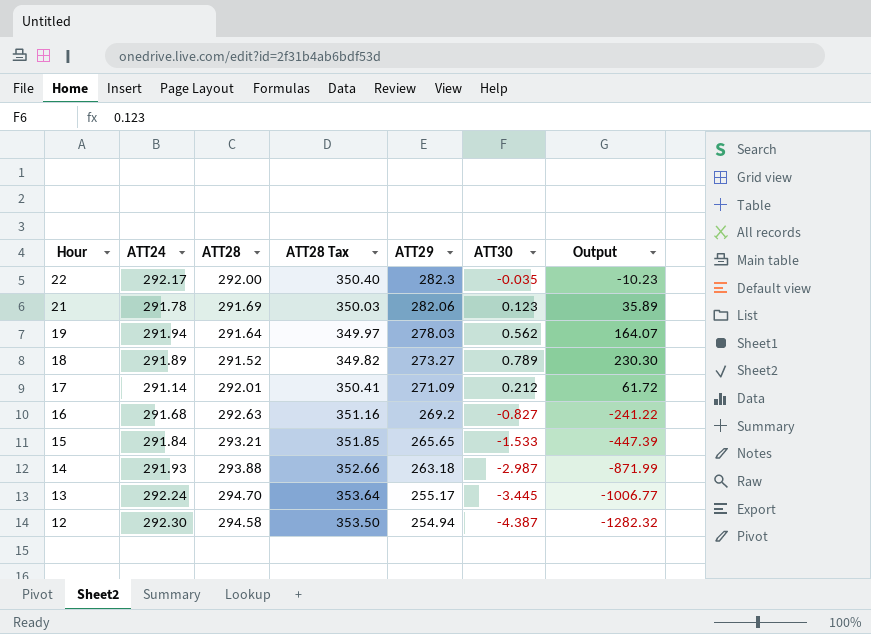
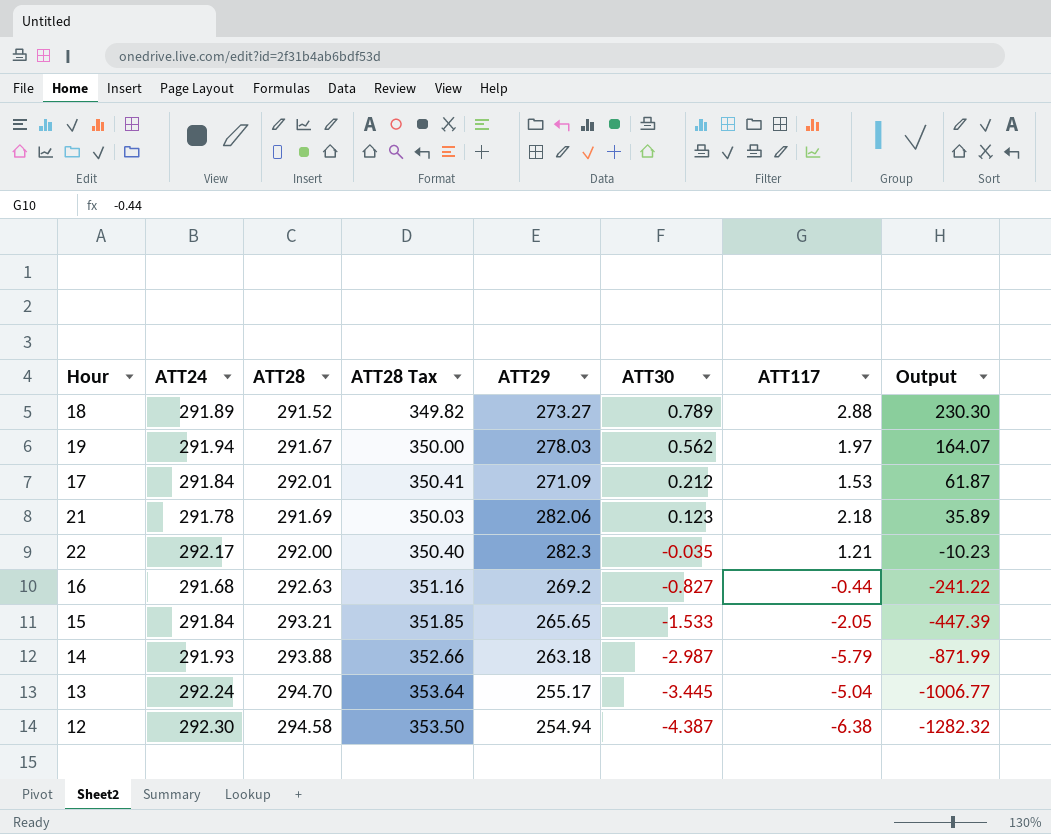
row order: Hour descending -> ATT30 descending
column ATT117 | position: none -> 7
19 | ATT28: 291.64 -> 291.67
19 | ATT28 Tax: 349.97 -> 350.00
17 | ATT24: 291.14 -> 291.84
17 | Output: 61.72 -> 61.87

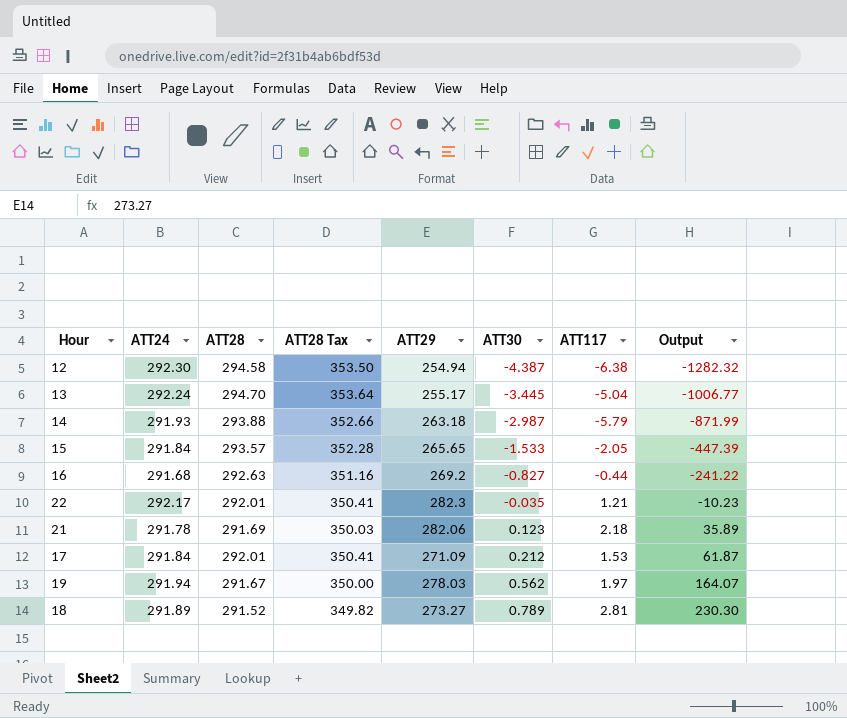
row order: ATT30 descending -> ATT30 ascending
15 | ATT28: 293.21 -> 293.57
15 | ATT28 Tax: 351.85 -> 352.28
22 | ATT28: 292.00 -> 292.01
22 | ATT28 Tax: 350.40 -> 350.41
18 | ATT117: 2.88 -> 2.81

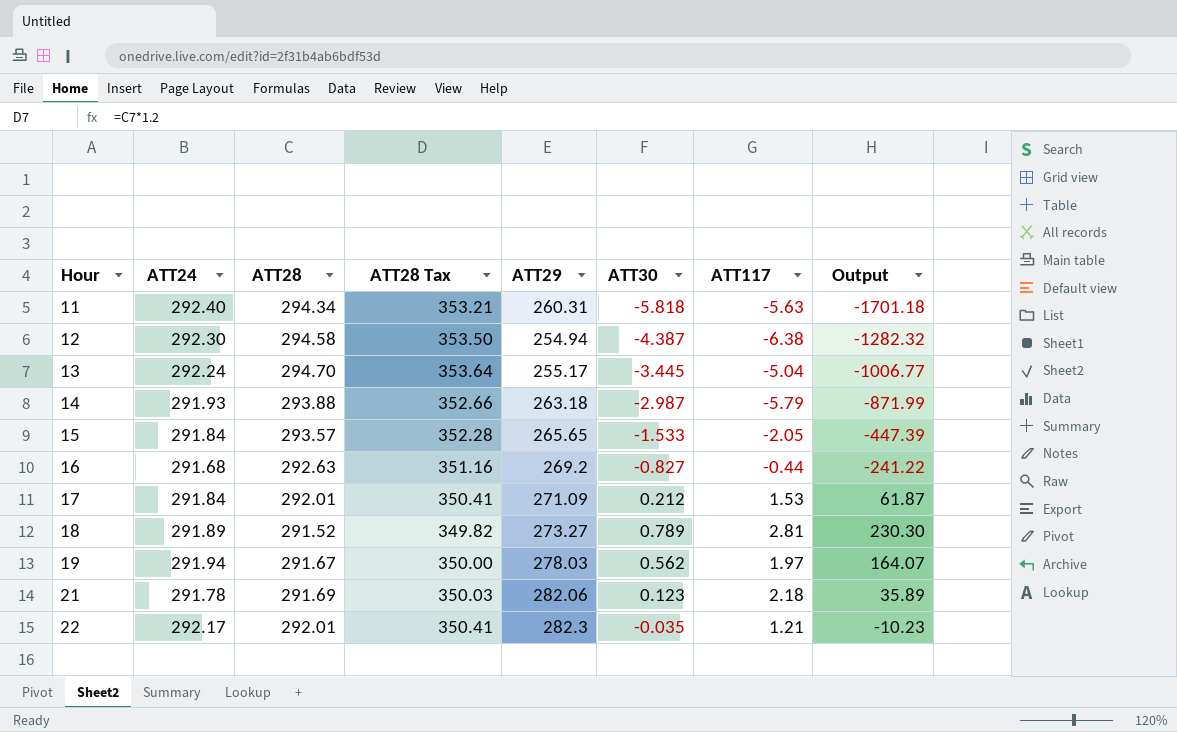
row order: ATT30 ascending -> Hour ascending
row 11: none -> 292.40 | 294.34 | 353.21 | 260.31 | -5.818 | -5.63 | -1701.18

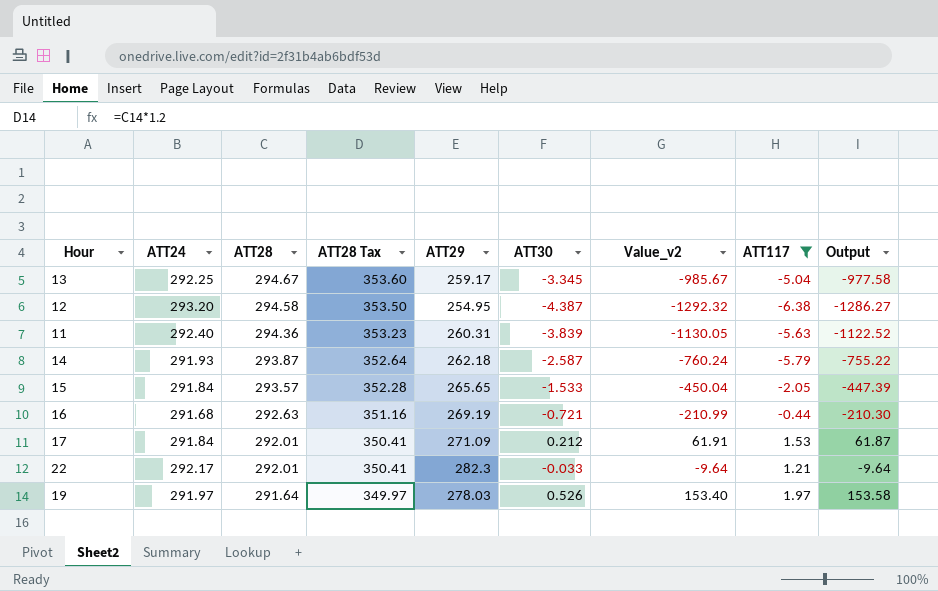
filter: none -> ATT117 <= 1.97
row order: Hour ascending -> ATT28 descending
column Value_v2 | formula: none -> [ATT28] * [ATT30]
13 | ATT24: 292.24 -> 292.25
13 | ATT28: 294.70 -> 294.67
13 | ATT28 Tax: 353.64 -> 353.60
13 | ATT29: 255.17 -> 259.17
13 | ATT30: -3.445 -> -3.345
13 | Output: -1006.77 -> -977.58
12 | ATT24: 292.30 -> 293.20
12 | ATT29: 254.94 -> 254.95
12 | Output: -1282.32 -> -1286.27
11 | ATT28: 294.34 -> 294.36
11 | ATT28 Tax: 353.21 -> 353.23
11 | ATT30: -5.818 -> -3.839
11 | Output: -1701.18 -> -1122.52
14 | ATT28: 293.88 -> 293.87
14 | ATT28 Tax: 352.66 -> 352.64
14 | ATT29: 263.18 -> 262.18
14 | ATT30: -2.987 -> -2.587
14 | Output: -871.99 -> -755.22
16 | ATT29: 269.2 -> 269.19
16 | ATT30: -0.827 -> -0.721
16 | Output: -241.22 -> -210.30
22 | ATT30: -0.035 -> -0.033
22 | Output: -10.23 -> -9.64
19 | ATT24: 291.94 -> 291.97
19 | ATT28: 291.67 -> 291.64
19 | ATT28 Tax: 350.00 -> 349.97
19 | ATT30: 0.562 -> 0.526
19 | Output: 164.07 -> 153.58

